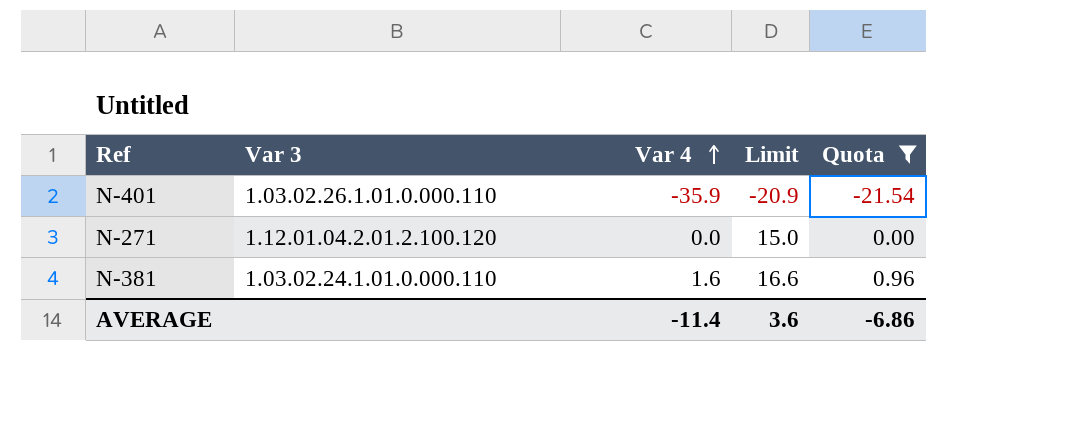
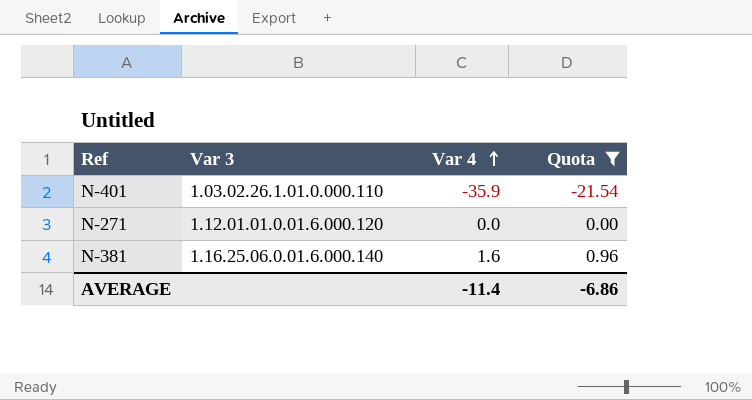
column Limit | formula: [Var 4] + 15 -> none
N-271 | Var 3: 1.12.01.04.2.01.2.100.120 -> 1.12.01.01.0.01.6.000.120
N-381 | Var 3: 1.03.02.24.1.01.0.000.110 -> 1.16.25.06.0.01.6.000.140

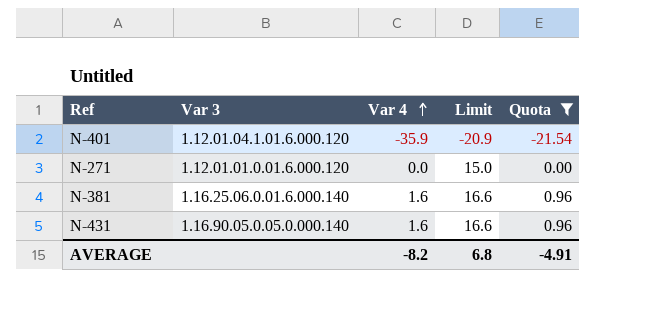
column Limit | formula: none -> [Var 4] + 15
N-401 | Var 3: 1.03.02.26.1.01.0.000.110 -> 1.12.01.04.1.01.6.000.120
row N-431: none -> 1.16.90.05.0.05.0.000.140 | 1.6 | 16.6 | 0.96
AVERAGE | Var 4: -11.4 -> -8.2
AVERAGE | Quota: -6.86 -> -4.91

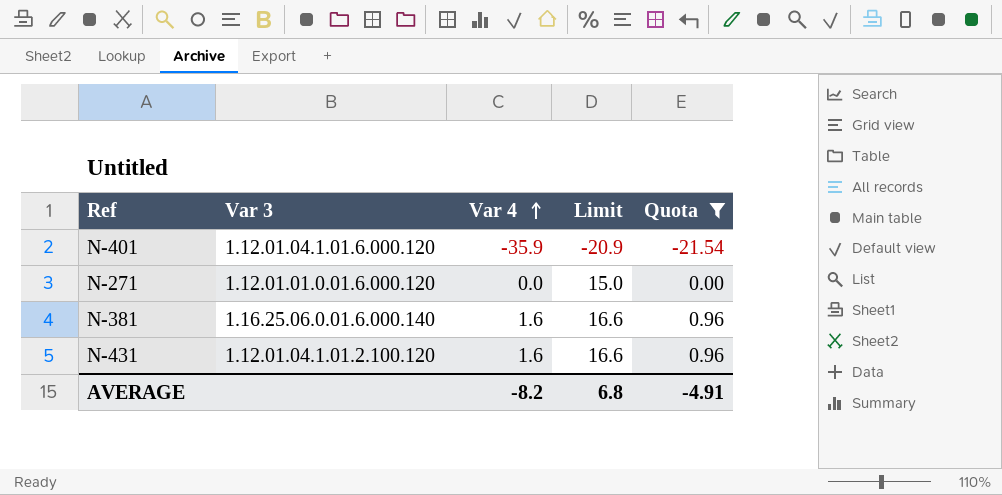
N-431 | Var 3: 1.16.90.05.0.05.0.000.140 -> 1.12.01.04.1.01.2.100.120

